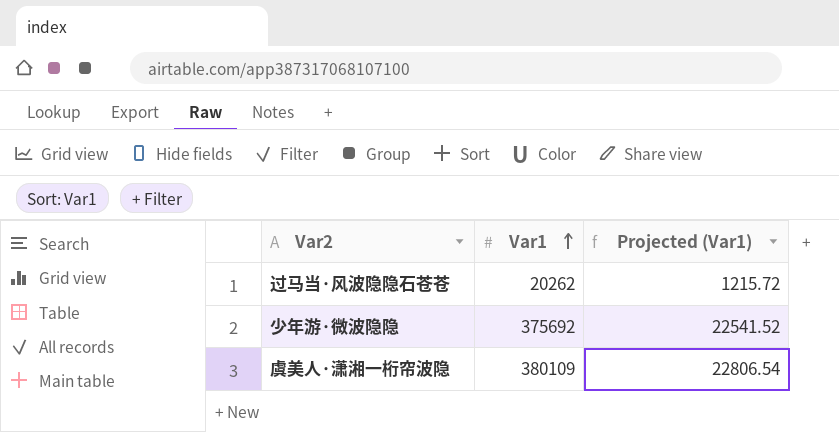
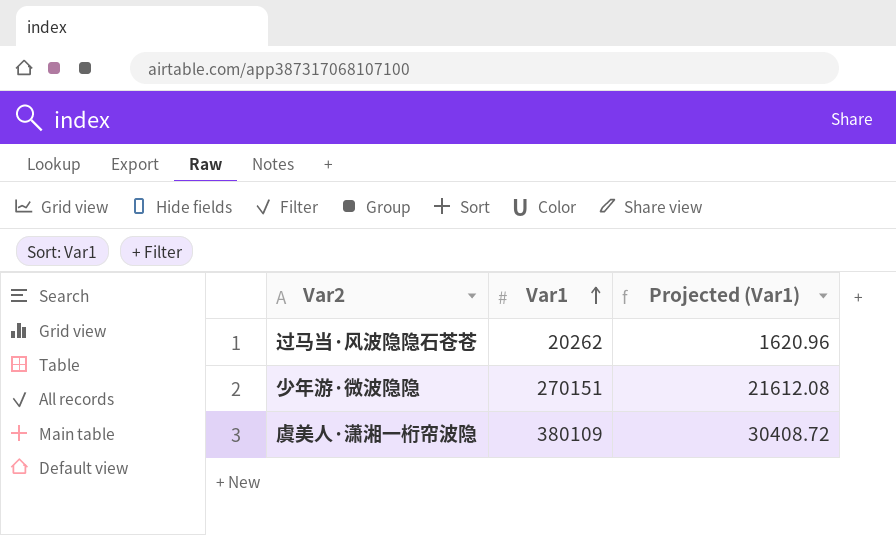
column Projected (Var1) | formula: [Var1] * 0.06 -> [Var1] * 0.08
少年游·微波隐隐 | Var1: 375692 -> 270151

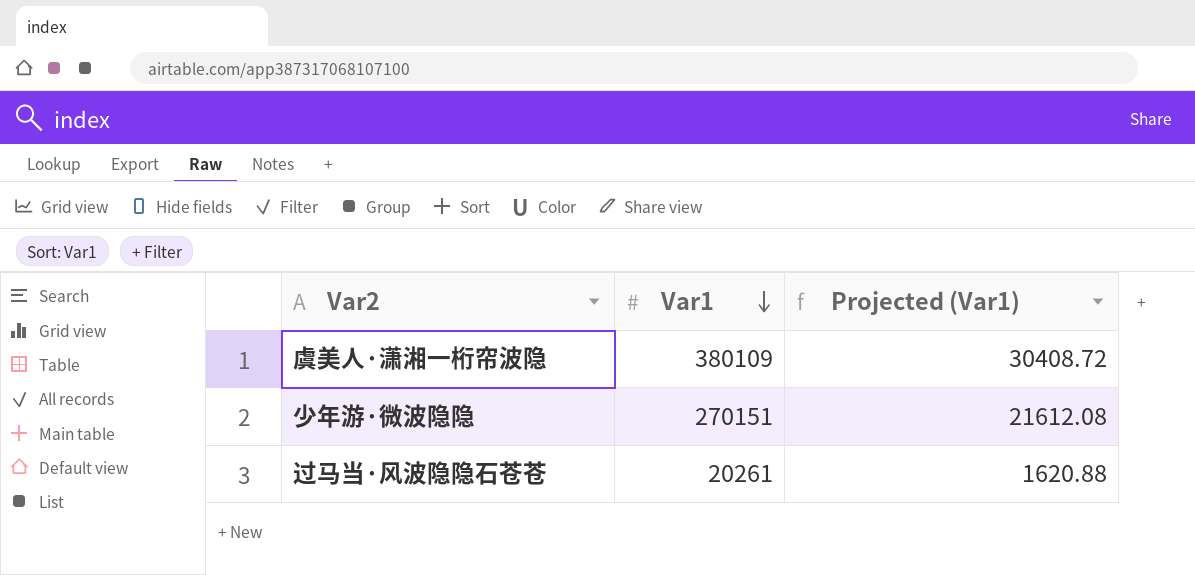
row order: Var1 ascending -> Var1 descending
过马当·风波隐隐石苍苍 | Var1: 20262 -> 20261
过马当·风波隐隐石苍苍 | Projected (Var1): 1620.96 -> 1620.88

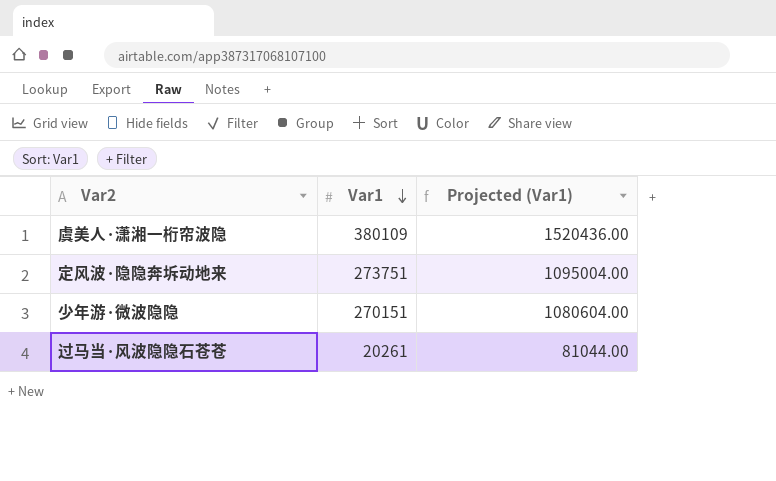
column Projected (Var1) | formula: [Var1] * 0.08 -> [Var1] * 4
row 定风波·隐隐奔坼动地来: none -> 273751 | 1095004.00

